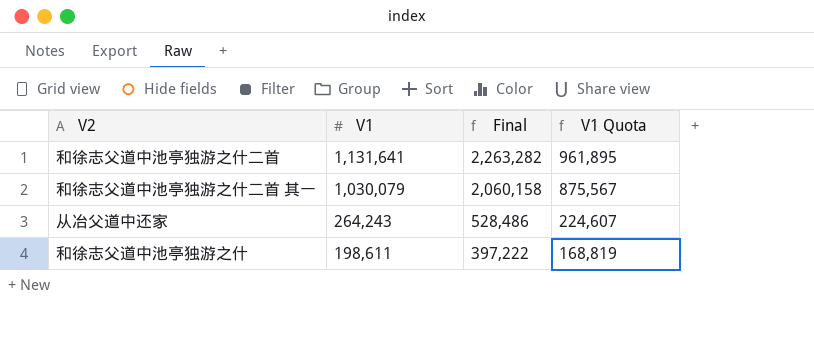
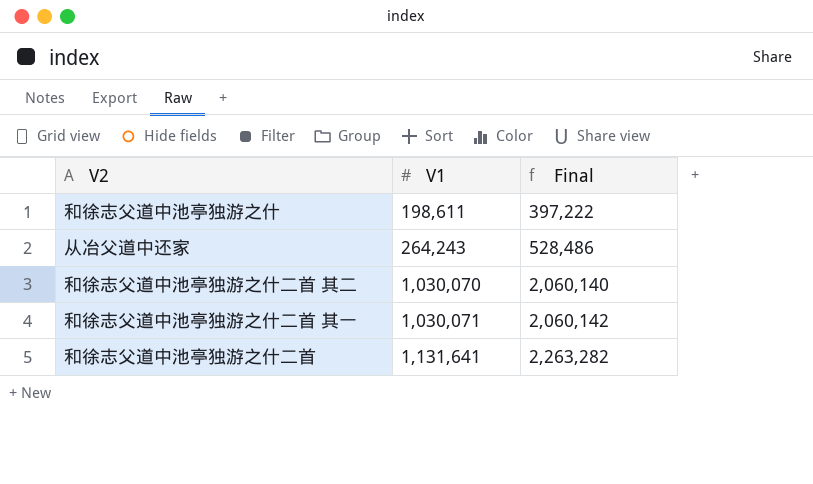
row order: V1 descending -> V1 ascending
column V1 Quota | formula: [V1] * 0.85 -> none
row 和徐志父道中池亭独游之什二首 其二: none -> 1,030,070 | 2,060,140
和徐志父道中池亭独游之什二首 其一 | V1: 1,030,079 -> 1,030,071
和徐志父道中池亭独游之什二首 其一 | Final: 2,060,158 -> 2,060,142

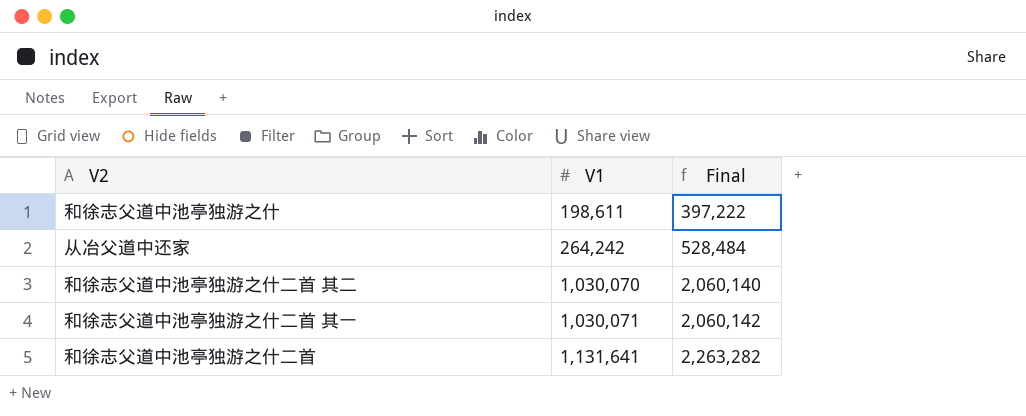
从冶父道中还家 | V1: 264,243 -> 264,242
从冶父道中还家 | Final: 528,486 -> 528,484

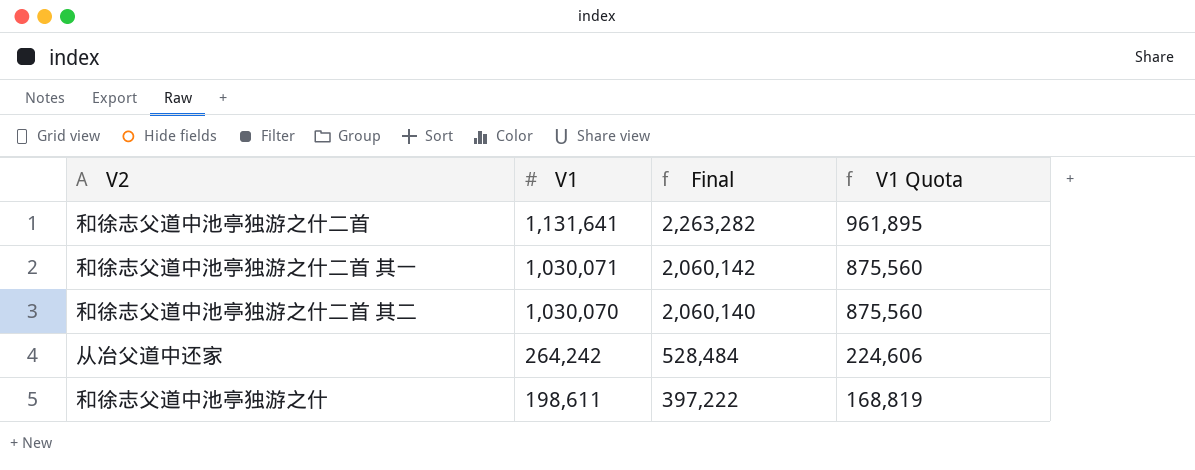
row order: V1 ascending -> V1 descending
column V1 Quota | formula: none -> [V1] * 0.85

